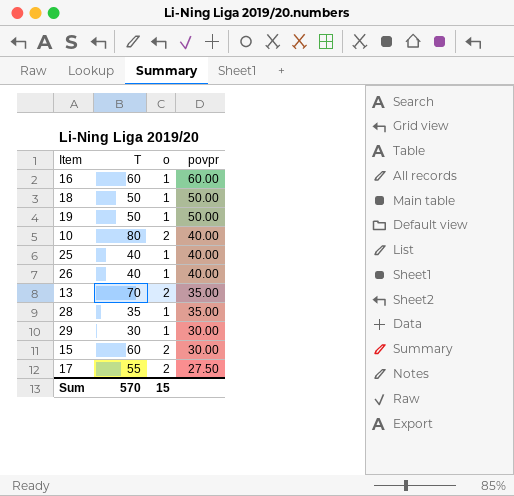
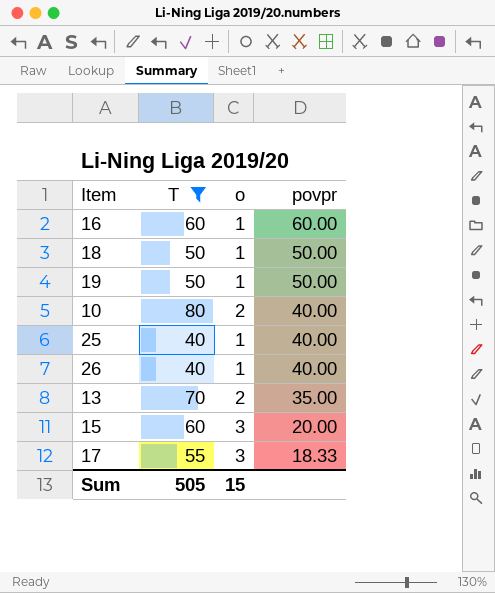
filter: none -> T >= 40
15 | o: 2 -> 3
15 | povpr: 30.00 -> 20.00
17 | o: 2 -> 3
17 | povpr: 27.50 -> 18.33
Sum | T: 570 -> 505

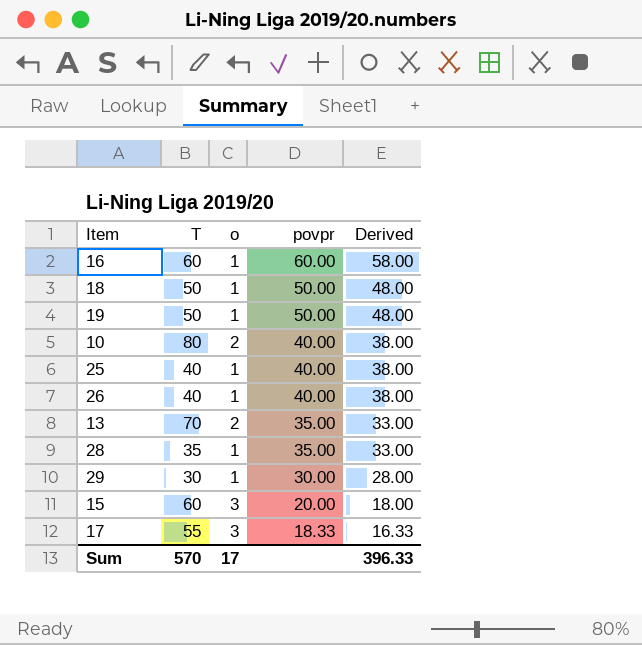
filter: T >= 40 -> none
column Derived | formula: none -> [povpr] - 2
Sum | T: 505 -> 570
Sum | o: 15 -> 17

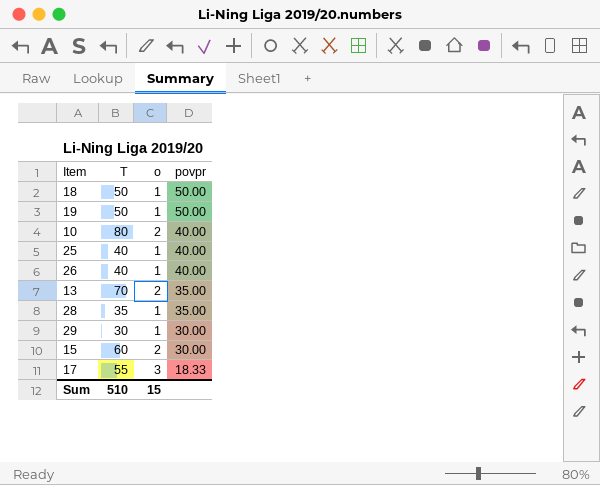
column Derived | formula: [povpr] - 2 -> none
row 16: 60 | 1 | 60.00 | 58.00 -> none
15 | o: 3 -> 2
15 | povpr: 20.00 -> 30.00
Sum | T: 570 -> 510
Sum | o: 17 -> 15

